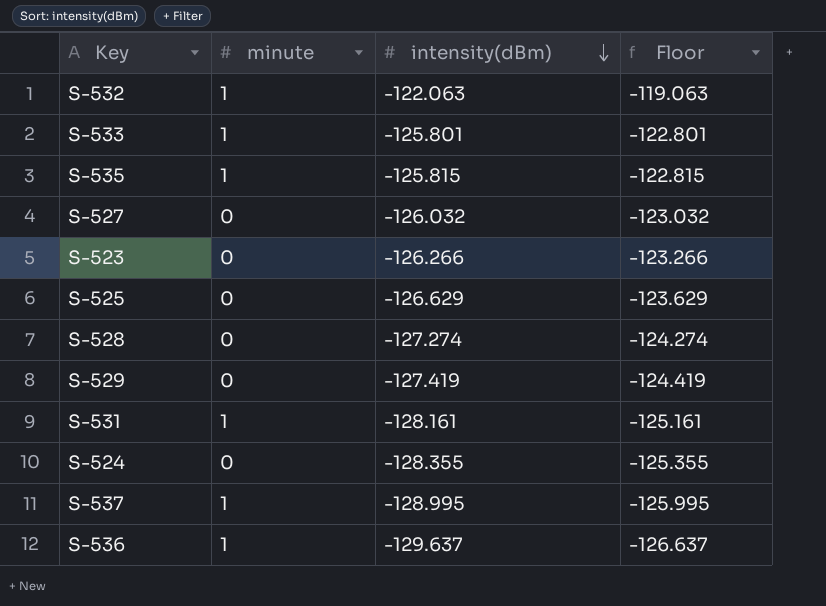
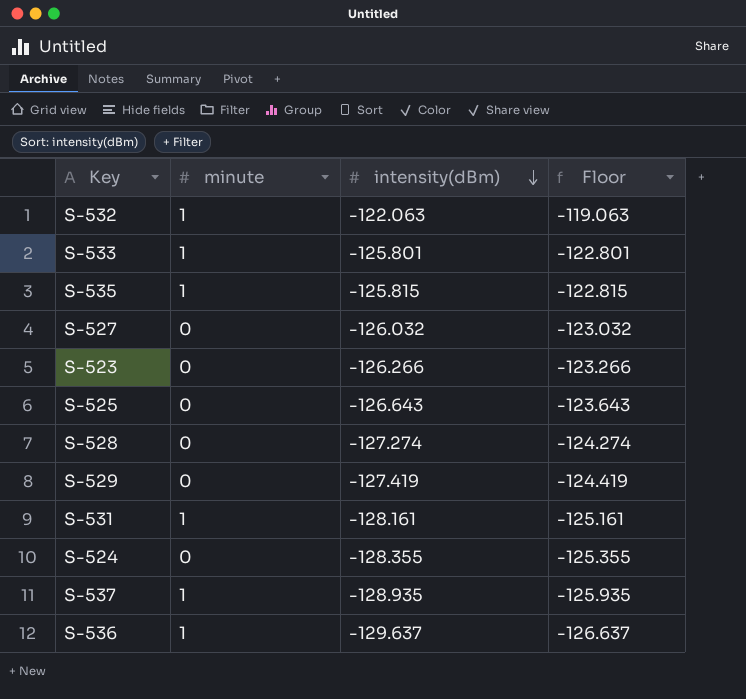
S-525 | intensity(dBm): -126.629 -> -126.643
S-525 | Floor: -123.629 -> -123.643
S-537 | intensity(dBm): -128.995 -> -128.935
S-537 | Floor: -125.995 -> -125.935

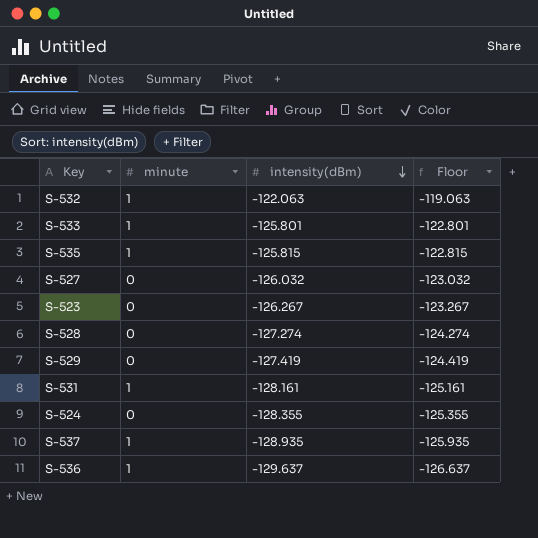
row S-525: 0 | -126.643 | -123.643 -> none
S-523 | intensity(dBm): -126.266 -> -126.267
S-523 | Floor: -123.266 -> -123.267

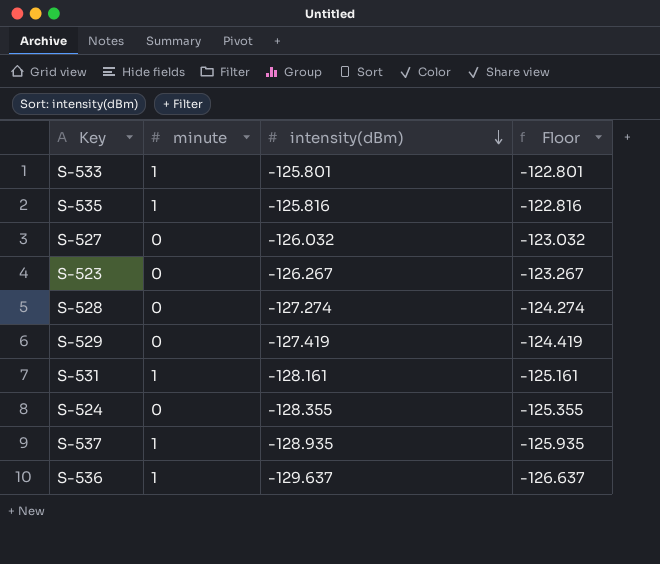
row S-532: 1 | -122.063 | -119.063 -> none
S-535 | intensity(dBm): -125.815 -> -125.816
S-535 | Floor: -122.815 -> -122.816

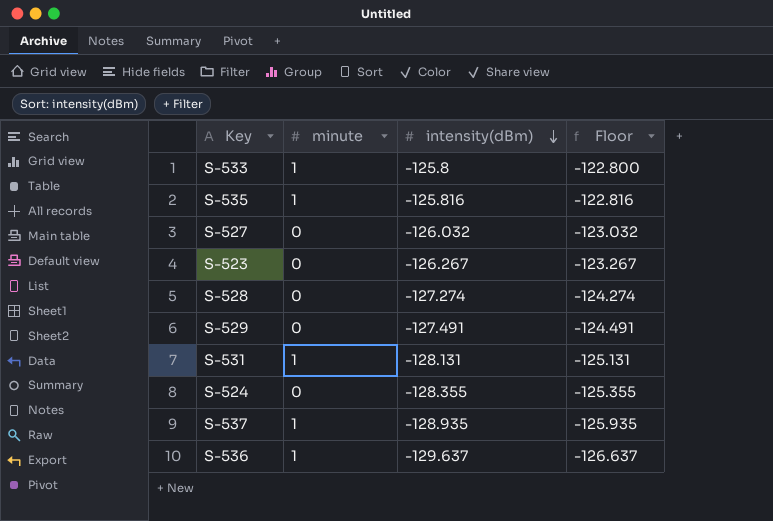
S-533 | intensity(dBm): -125.801 -> -125.8
S-533 | Floor: -122.801 -> -122.800
S-529 | intensity(dBm): -127.419 -> -127.491
S-529 | Floor: -124.419 -> -124.491
S-531 | intensity(dBm): -128.161 -> -128.131
S-531 | Floor: -125.161 -> -125.131

